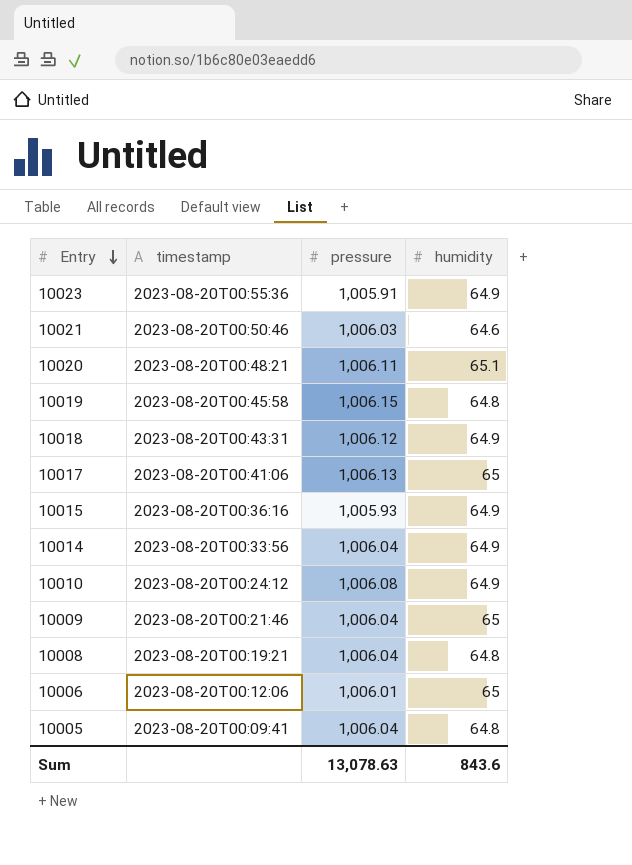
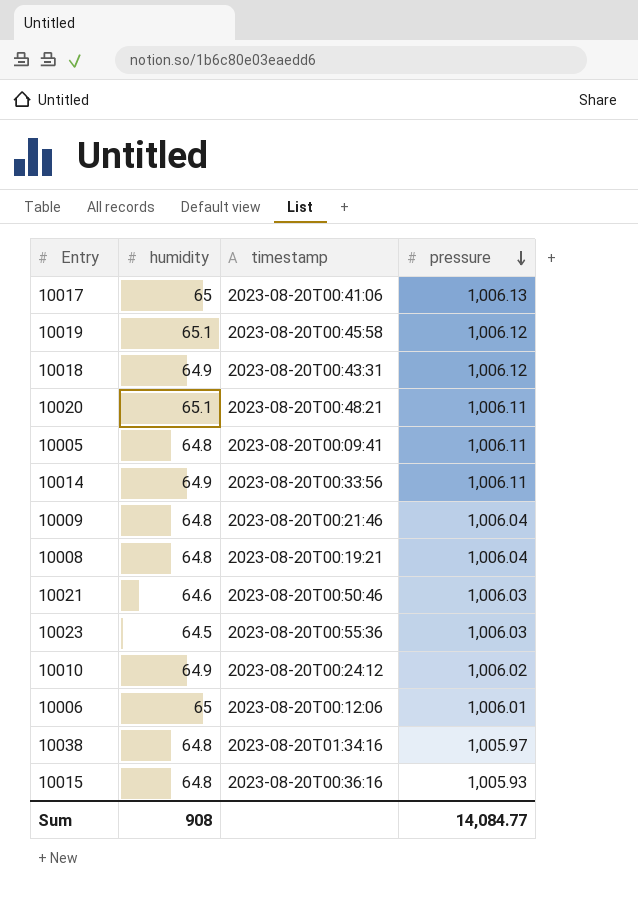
row order: Entry descending -> pressure descending
column humidity | position: 4 -> 2
10019 | humidity: 64.8 -> 65.1
10019 | pressure: 1,006.15 -> 1,006.12
10005 | pressure: 1,006.04 -> 1,006.11
10014 | pressure: 1,006.04 -> 1,006.11
10009 | humidity: 65 -> 64.8
10023 | humidity: 64.9 -> 64.5
10023 | pressure: 1,005.91 -> 1,006.03
10010 | pressure: 1,006.08 -> 1,006.02
row 10038: none -> 64.8 | 2023-08-20T01:34:16 | 1,005.97
10015 | humidity: 64.9 -> 64.8
Sum | humidity: 843.6 -> 908
Sum | pressure: 13,078.63 -> 14,084.77

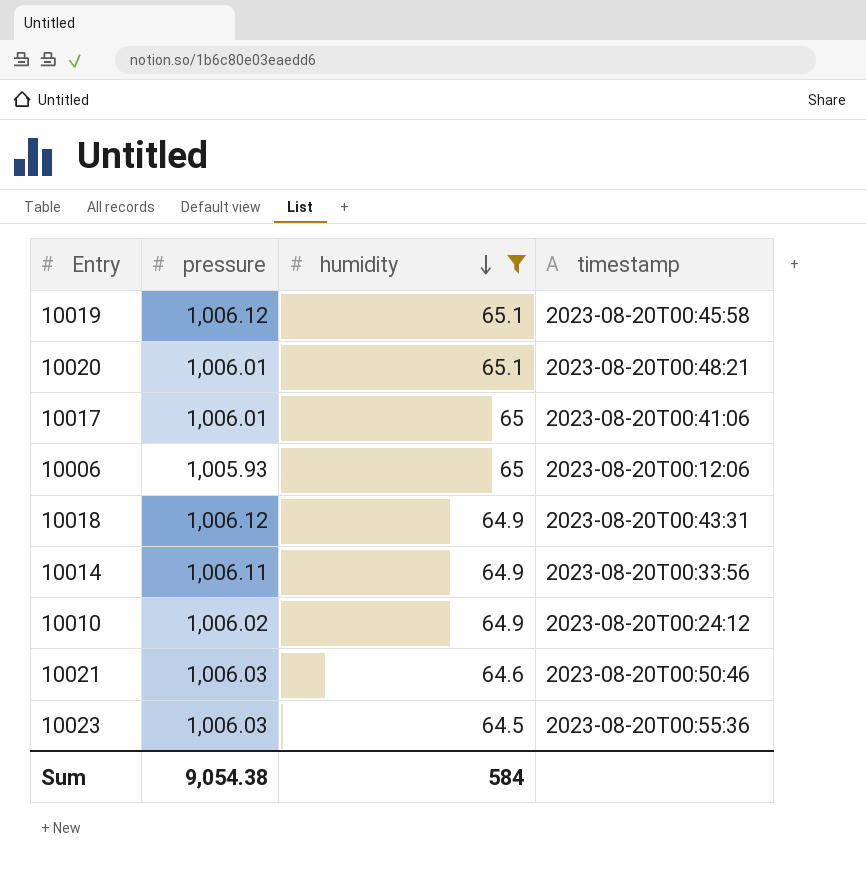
filter: none -> humidity != 64.8
row order: pressure descending -> humidity descending
column pressure | position: 4 -> 2
10020 | pressure: 1,006.11 -> 1,006.01
10017 | pressure: 1,006.13 -> 1,006.01
10006 | pressure: 1,006.01 -> 1,005.93
Sum | pressure: 14,084.77 -> 9,054.38
Sum | humidity: 908 -> 584

